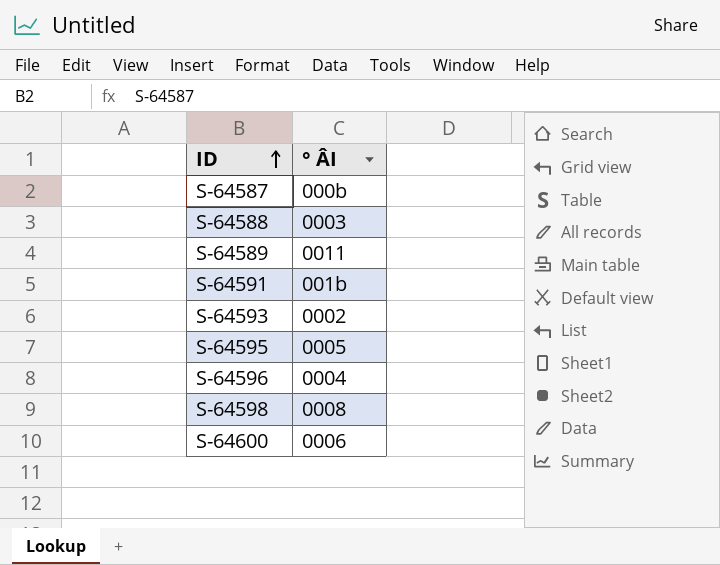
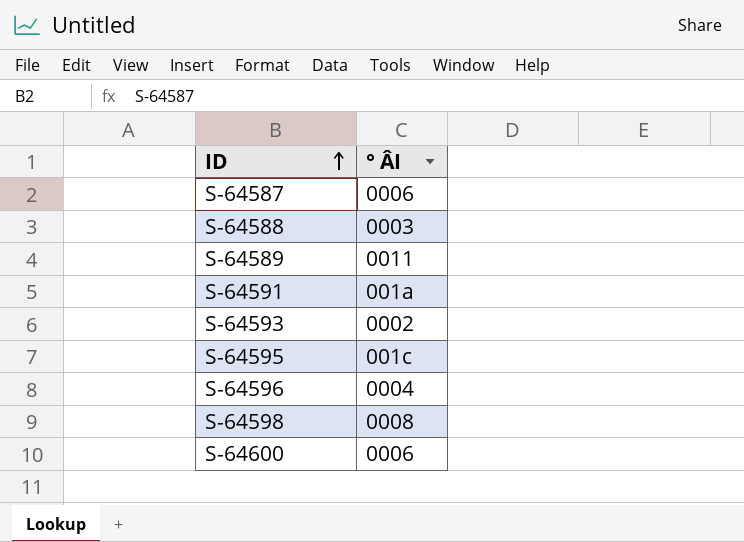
S-64587 | ° ÂI: 000b -> 0006
S-64591 | ° ÂI: 001b -> 001a
S-64595 | ° ÂI: 0005 -> 001c

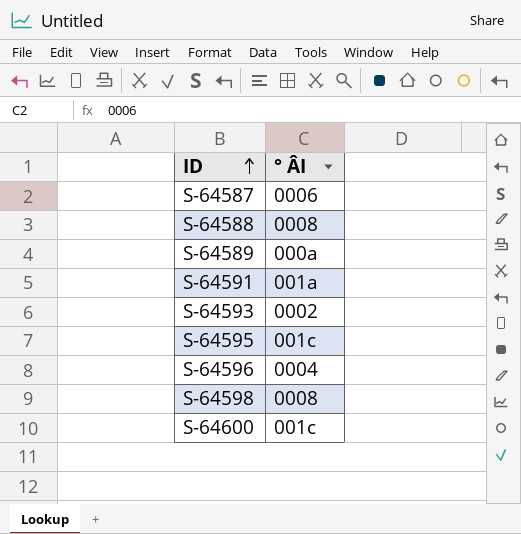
S-64588 | ° ÂI: 0003 -> 0008
S-64589 | ° ÂI: 0011 -> 000a
S-64600 | ° ÂI: 0006 -> 001c

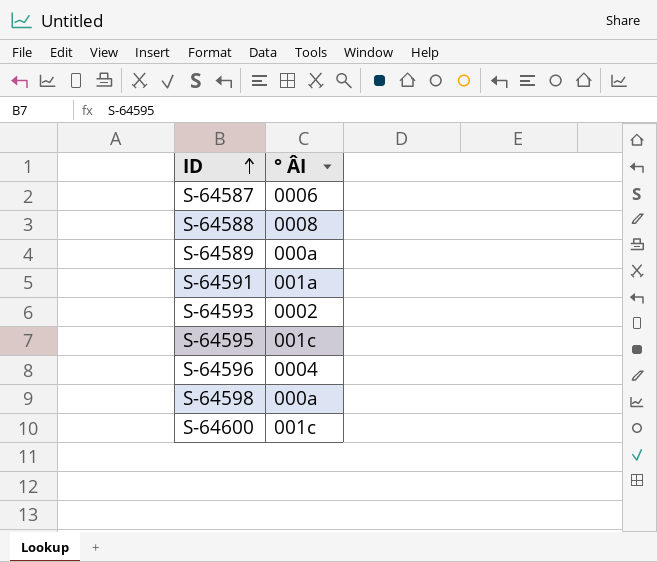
S-64598 | ° ÂI: 0008 -> 000a

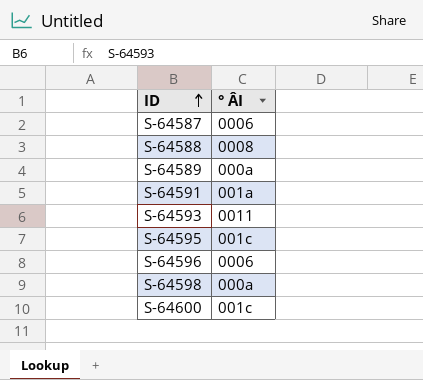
S-64593 | ° ÂI: 0002 -> 0011
S-64596 | ° ÂI: 0004 -> 0006

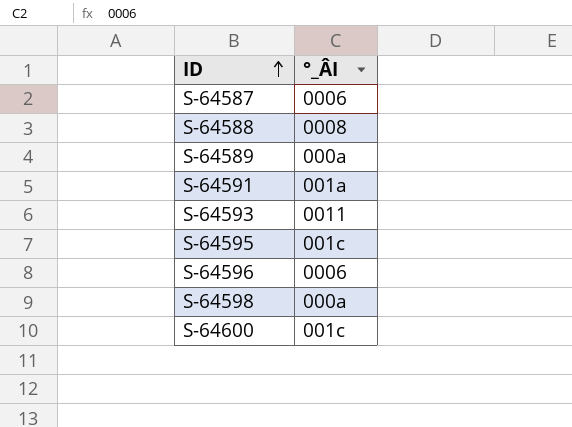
column name: ° ÂI -> °_ÂI

